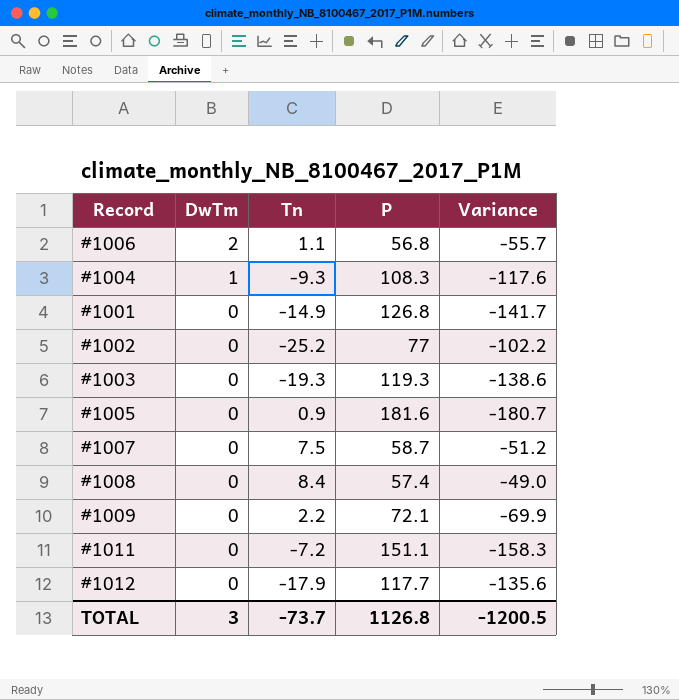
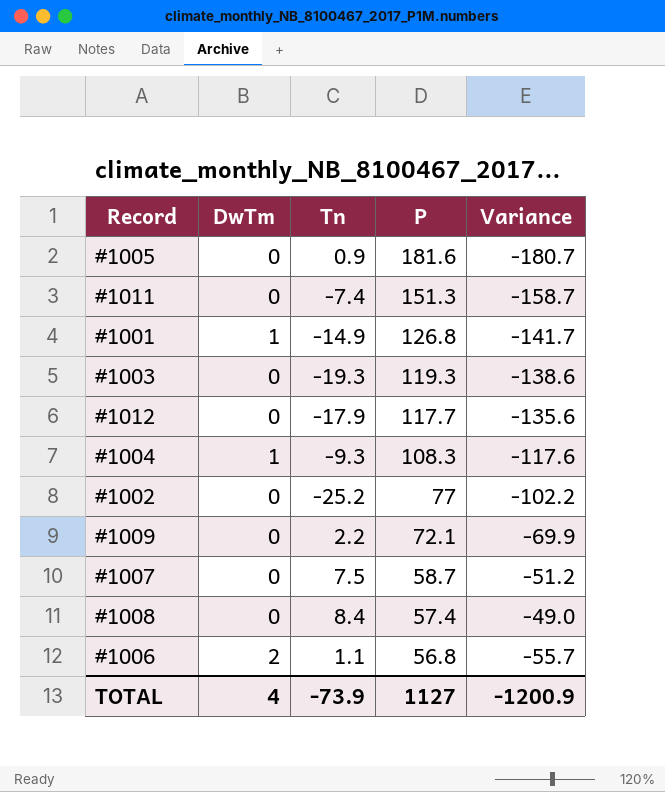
row order: DwTm descending -> P descending
#1011 | Tn: -7.2 -> -7.4
#1011 | P: 151.1 -> 151.3
#1011 | Variance: -158.3 -> -158.7
#1001 | DwTm: 0 -> 1
TOTAL | DwTm: 3 -> 4
TOTAL | Tn: -73.7 -> -73.9
TOTAL | P: 1126.8 -> 1127
TOTAL | Variance: -1200.5 -> -1200.9

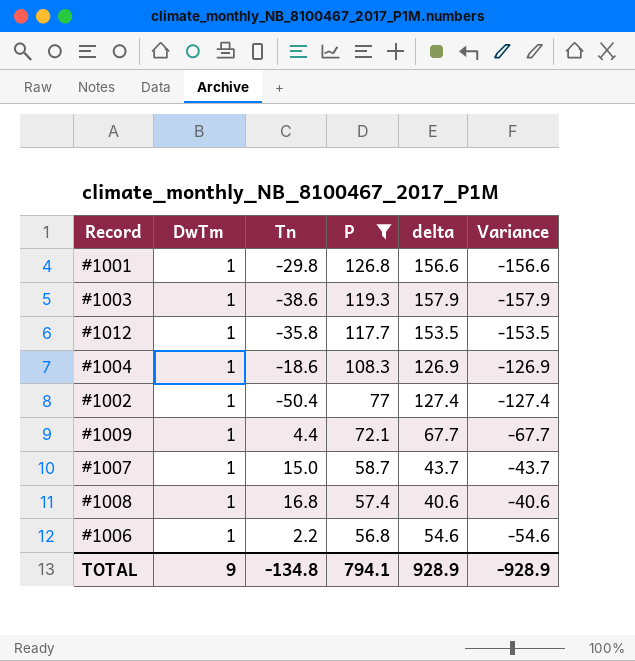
filter: none -> P <= 126.8
column delta | formula: none -> [P] - [Tn]
#1001 | Tn: -14.9 -> -29.8
#1001 | Variance: -141.7 -> -156.6
#1003 | DwTm: 0 -> 1
#1003 | Tn: -19.3 -> -38.6
#1003 | Variance: -138.6 -> -157.9
#1012 | DwTm: 0 -> 1
#1012 | Tn: -17.9 -> -35.8
#1012 | Variance: -135.6 -> -153.5
#1004 | Tn: -9.3 -> -18.6
#1004 | Variance: -117.6 -> -126.9
#1002 | DwTm: 0 -> 1
#1002 | Tn: -25.2 -> -50.4
#1002 | Variance: -102.2 -> -127.4
#1009 | DwTm: 0 -> 1
#1009 | Tn: 2.2 -> 4.4
#1009 | Variance: -69.9 -> -67.7
#1007 | DwTm: 0 -> 1
#1007 | Tn: 7.5 -> 15.0
#1007 | Variance: -51.2 -> -43.7
#1008 | DwTm: 0 -> 1
#1008 | Tn: 8.4 -> 16.8
#1008 | Variance: -49.0 -> -40.6
#1006 | DwTm: 2 -> 1
#1006 | Tn: 1.1 -> 2.2
#1006 | Variance: -55.7 -> -54.6
TOTAL | DwTm: 4 -> 9
TOTAL | Tn: -73.9 -> -134.8
TOTAL | P: 1127 -> 794.1
TOTAL | Variance: -1200.9 -> -928.9

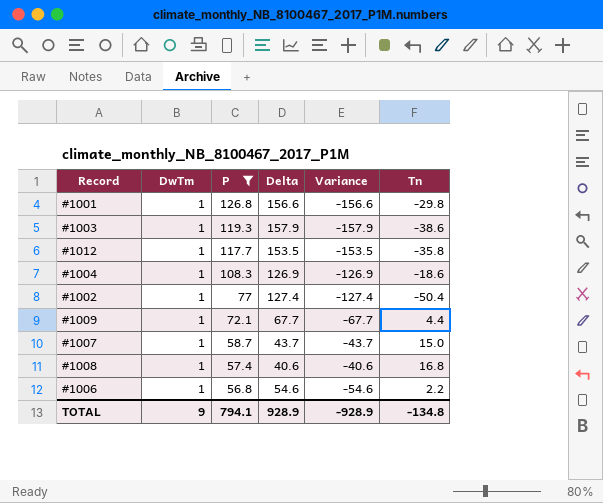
column name: delta -> Delta
column Tn | position: 3 -> 6

